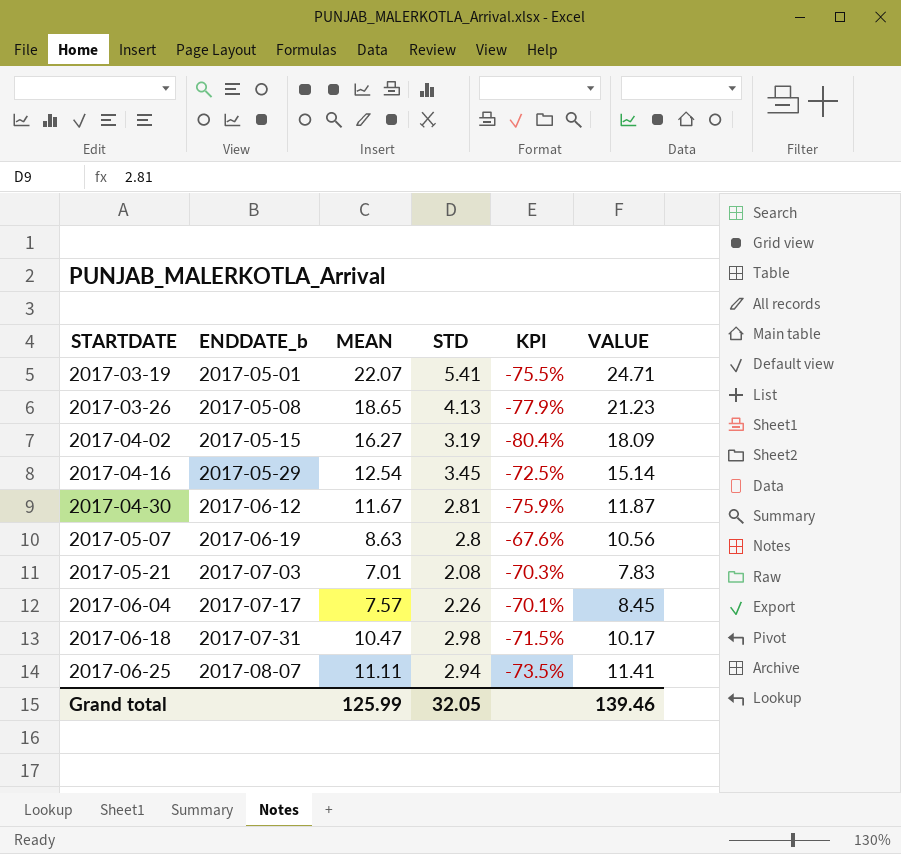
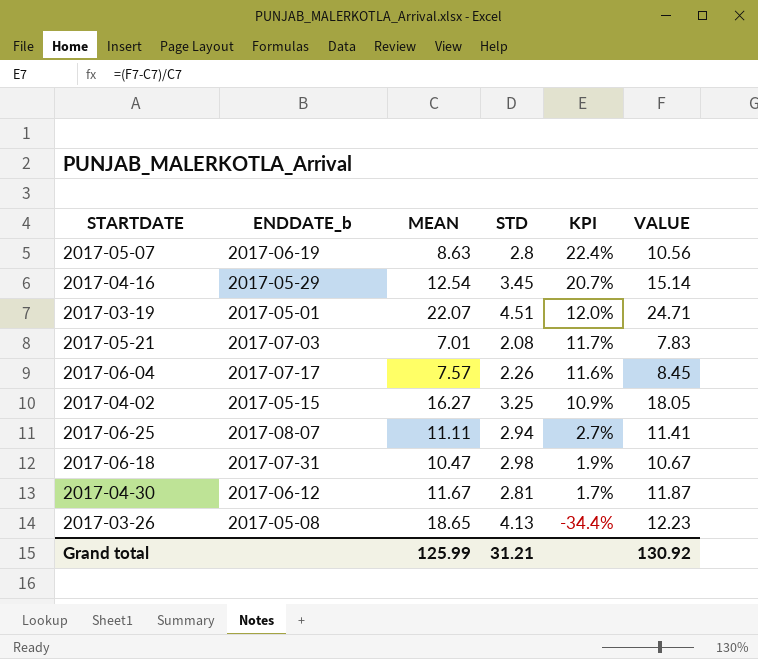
row order: STARTDATE ascending -> KPI descending
column KPI | formula: ([STD] - [MEAN]) / [MEAN] -> ([VALUE] - [MEAN]) / [MEAN]
2017-03-19 | STD: 5.41 -> 4.51
2017-04-02 | STD: 3.19 -> 3.25
2017-04-02 | VALUE: 18.09 -> 18.05
2017-06-18 | VALUE: 10.17 -> 10.67
2017-03-26 | VALUE: 21.23 -> 12.23
Grand total | STD: 32.05 -> 31.21
Grand total | VALUE: 139.46 -> 130.92

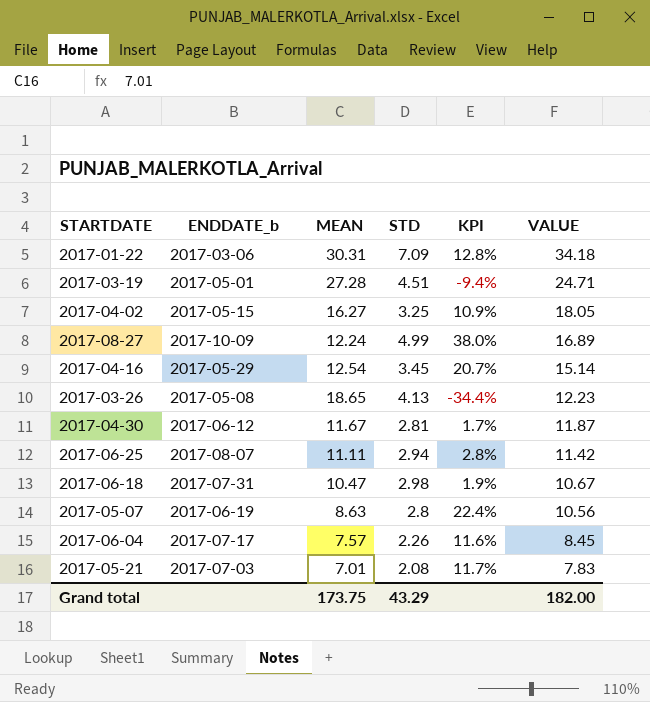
row order: KPI descending -> VALUE descending
row 2017-01-22: none -> 2017-03-06 | 30.31 | 7.09 | 12.8% | 34.18
2017-03-19 | MEAN: 22.07 -> 27.28
2017-03-19 | KPI: 12.0% -> -9.4%
row 2017-08-27: none -> 2017-10-09 | 12.24 | 4.99 | 38.0% | 16.89
2017-06-25 | KPI: 2.7% -> 2.8%
2017-06-25 | VALUE: 11.41 -> 11.42
Grand total | MEAN: 125.99 -> 173.75
Grand total | STD: 31.21 -> 43.29
Grand total | VALUE: 130.92 -> 182.00

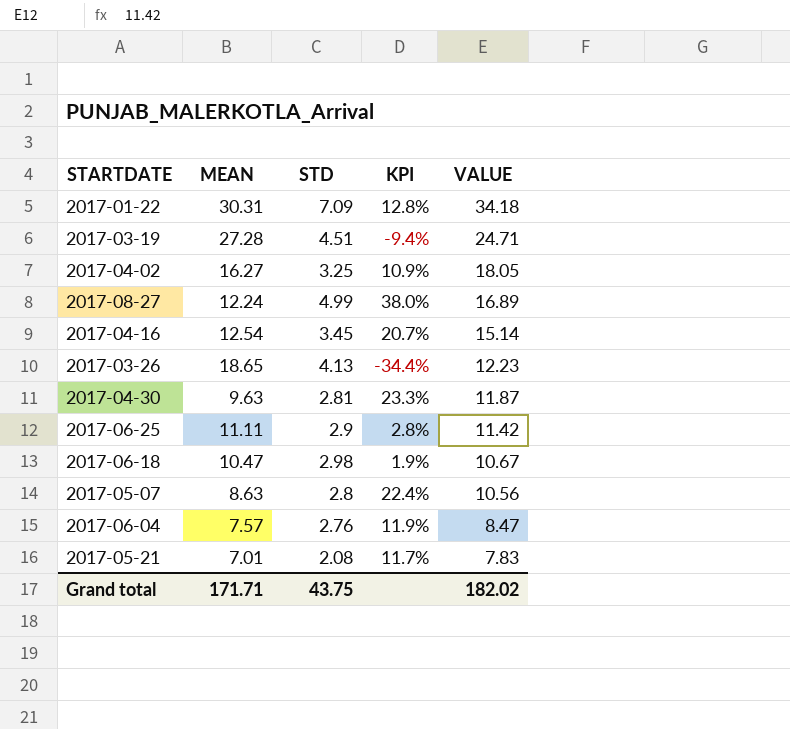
column ENDDATE_b | position: 2 -> none
2017-04-30 | MEAN: 11.67 -> 9.63
2017-04-30 | KPI: 1.7% -> 23.3%
2017-06-25 | STD: 2.94 -> 2.9
2017-06-04 | STD: 2.26 -> 2.76
2017-06-04 | KPI: 11.6% -> 11.9%
2017-06-04 | VALUE: 8.45 -> 8.47
Grand total | MEAN: 173.75 -> 171.71
Grand total | STD: 43.29 -> 43.75
Grand total | VALUE: 182.00 -> 182.02

